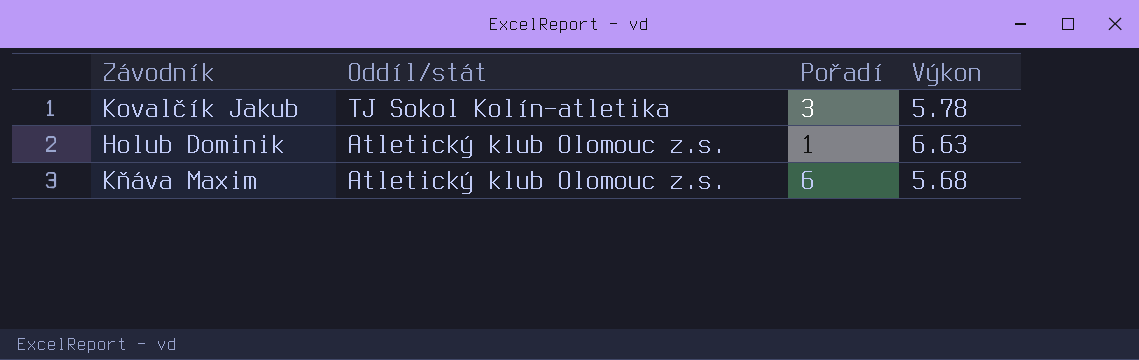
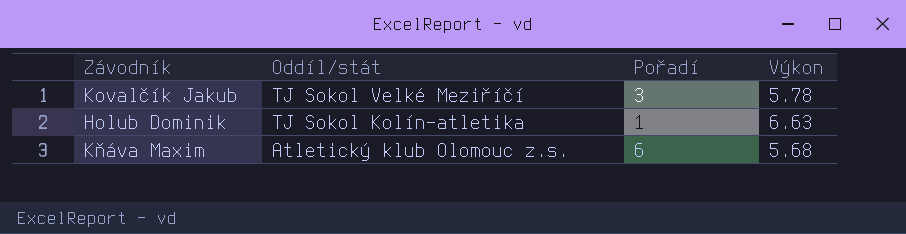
Kovalčík Jakub | Oddíl/stát: TJ Sokol Kolín-atletika -> TJ Sokol Velké Meziříčí
Holub Dominik | Oddíl/stát: Atletický klub Olomouc z.s. -> TJ Sokol Kolín-atletika

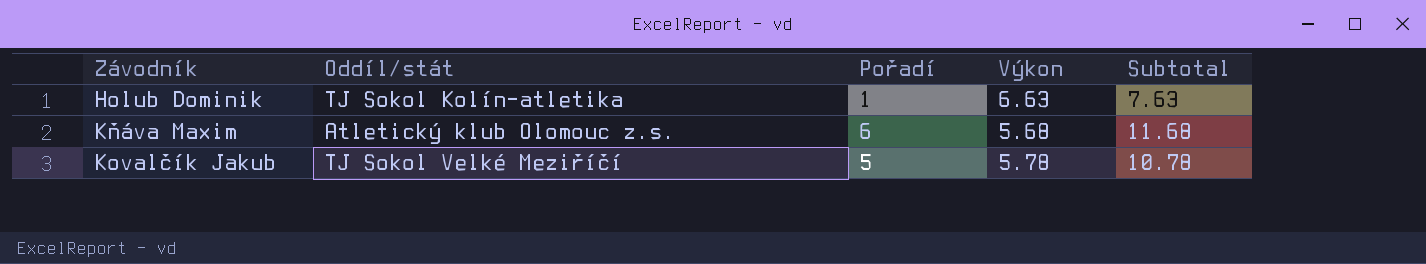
row order: Oddíl/stát descending -> Závodník ascending
column Subtotal | formula: none -> [Pořadí] + [Výkon]
Kovalčík Jakub | Pořadí: 3 -> 5

